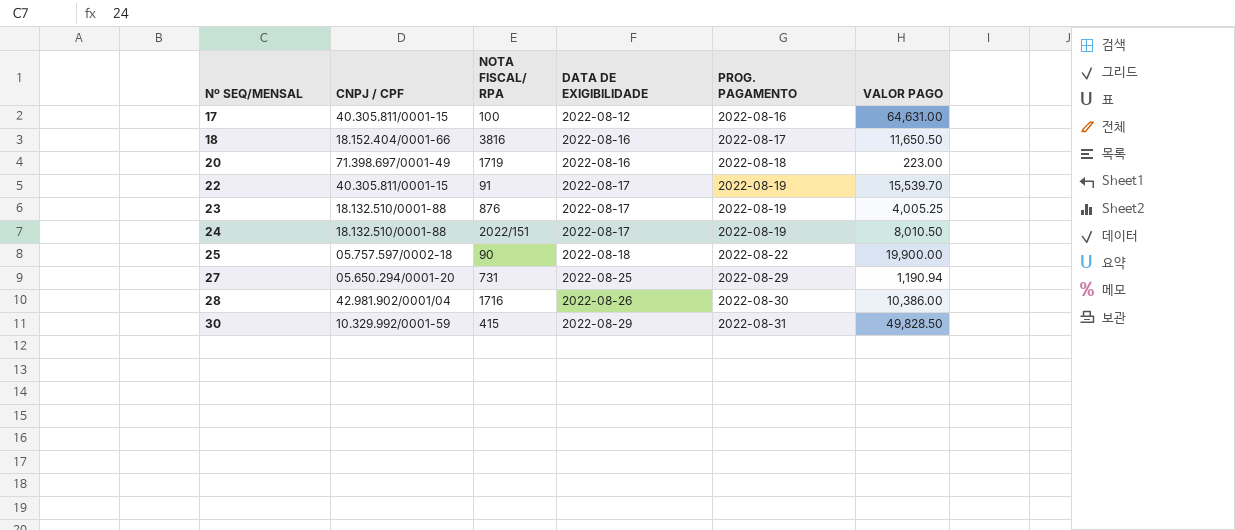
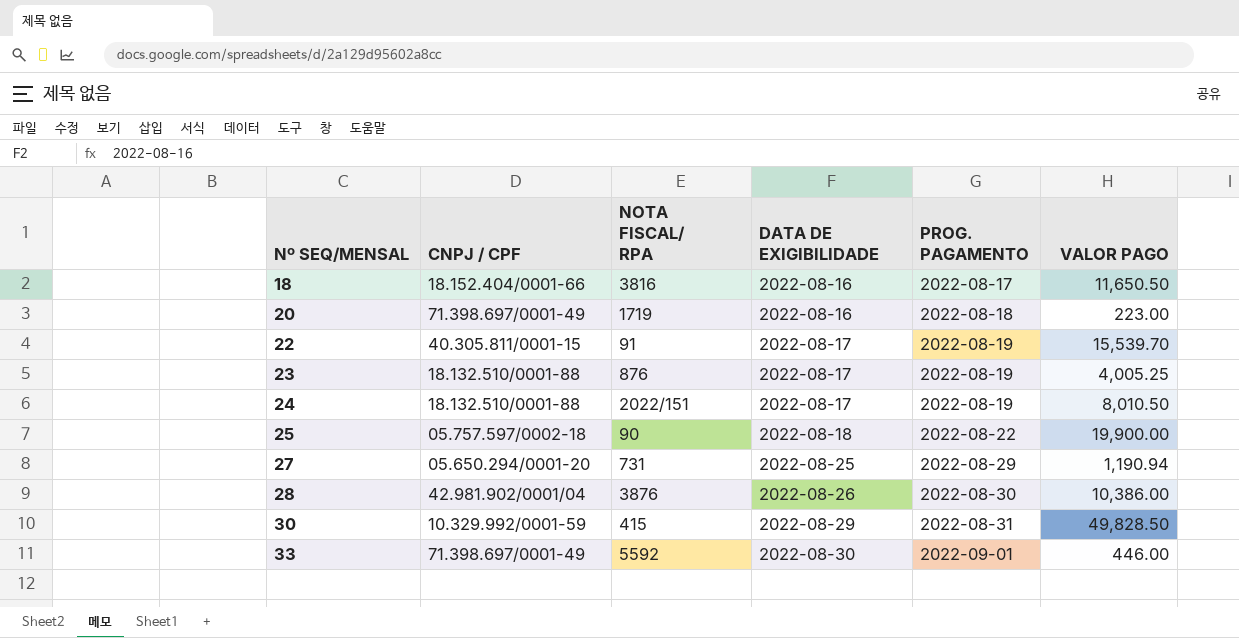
row 17: 40.305.811/0001-15 | 100 | 2022-08-12 | 2022-08-16 | 64,631.00 -> none
28 | NOTA FISCAL/ RPA: 1716 -> 3876
row 33: none -> 71.398.697/0001-49 | 5592 | 2022-08-30 | 2022-09-01 | 446.00

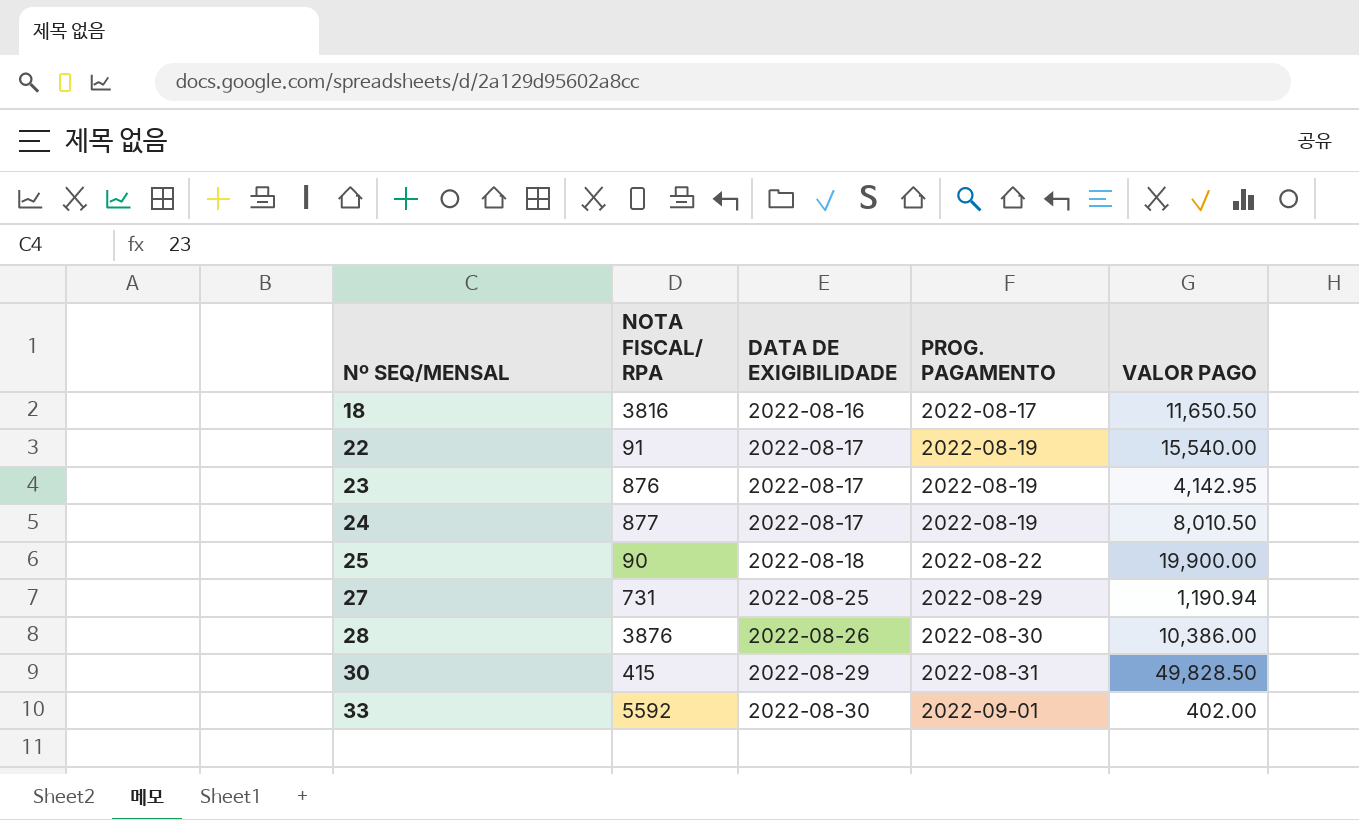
column CNPJ / CPF | position: 2 -> none
row 20: 71.398.697/0001-49 | 1719 | 2022-08-16 | 2022-08-18 | 223.00 -> none
22 | VALOR PAGO: 15,539.70 -> 15,540.00
23 | VALOR PAGO: 4,005.25 -> 4,142.95
24 | NOTA FISCAL/ RPA: 2022/151 -> 877
33 | VALOR PAGO: 446.00 -> 402.00

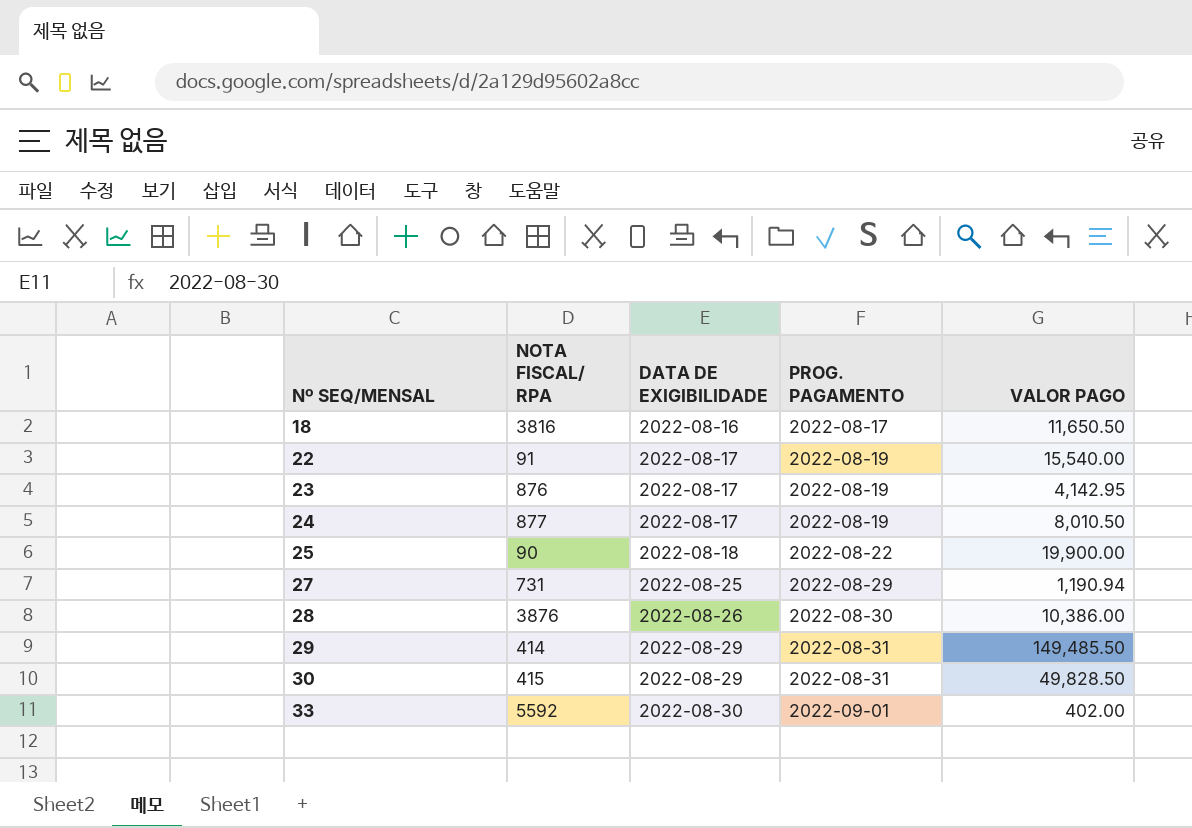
row 29: none -> 414 | 2022-08-29 | 2022-08-31 | 149,485.50

